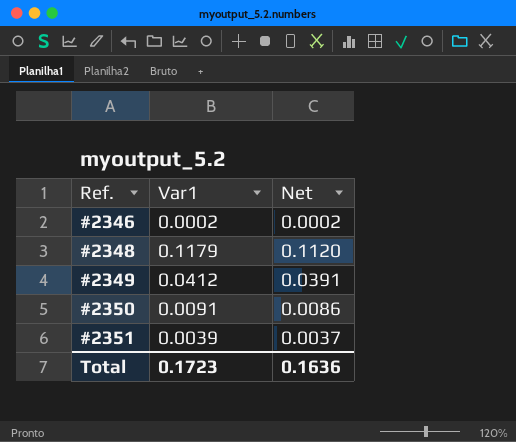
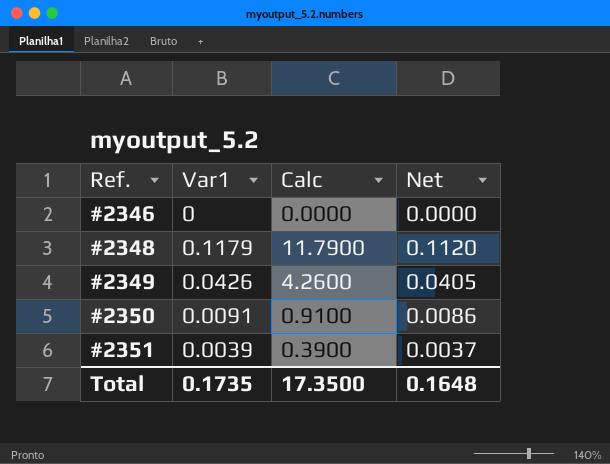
column Calc | formula: none -> [Var1] * 100
#2346 | Var1: 0.0002 -> 0
#2346 | Net: 0.0002 -> 0.0000
#2349 | Var1: 0.0412 -> 0.0426
#2349 | Net: 0.0391 -> 0.0405
Total | Var1: 0.1723 -> 0.1735
Total | Net: 0.1636 -> 0.1648

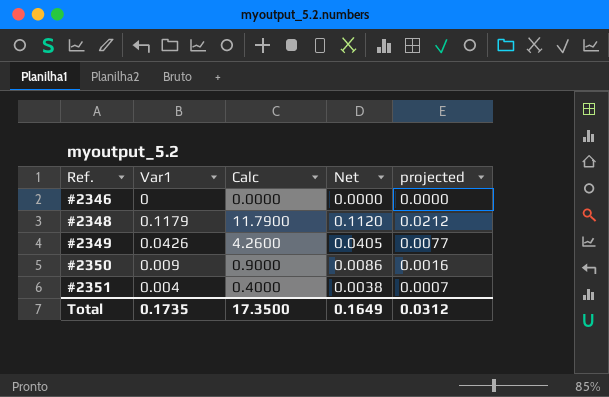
column projected | formula: none -> [Var1] * 0.18
#2350 | Var1: 0.0091 -> 0.009
#2350 | Calc: 0.9100 -> 0.9000
#2351 | Var1: 0.0039 -> 0.004
#2351 | Calc: 0.3900 -> 0.4000
#2351 | Net: 0.0037 -> 0.0038
Total | Net: 0.1648 -> 0.1649

